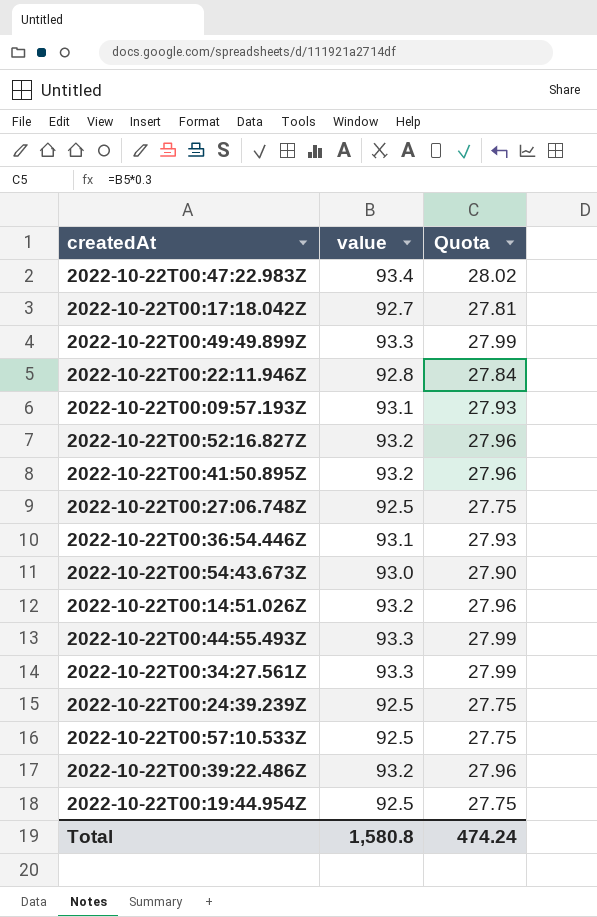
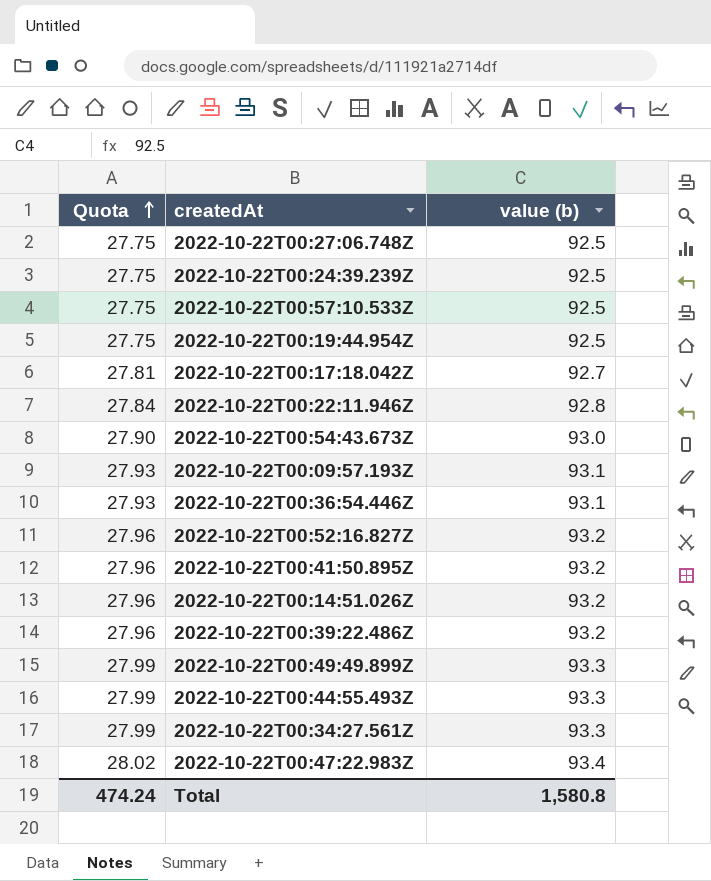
row order: none -> Quota ascending
column Quota | position: 3 -> 1
column name: value -> value (b)

